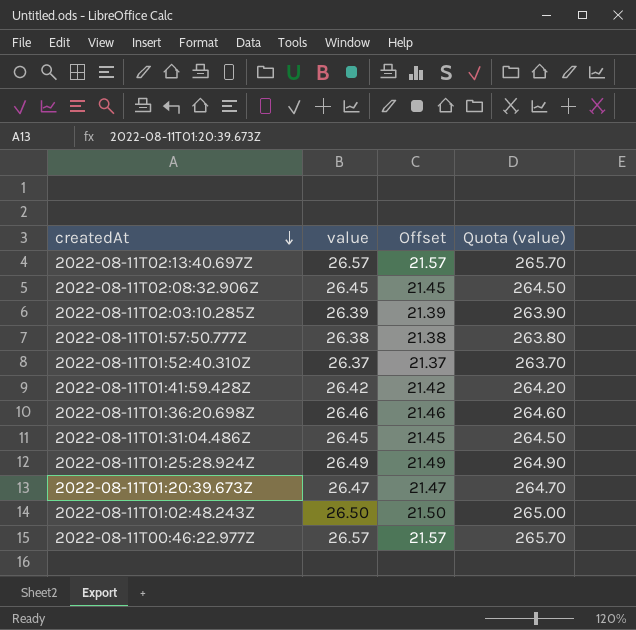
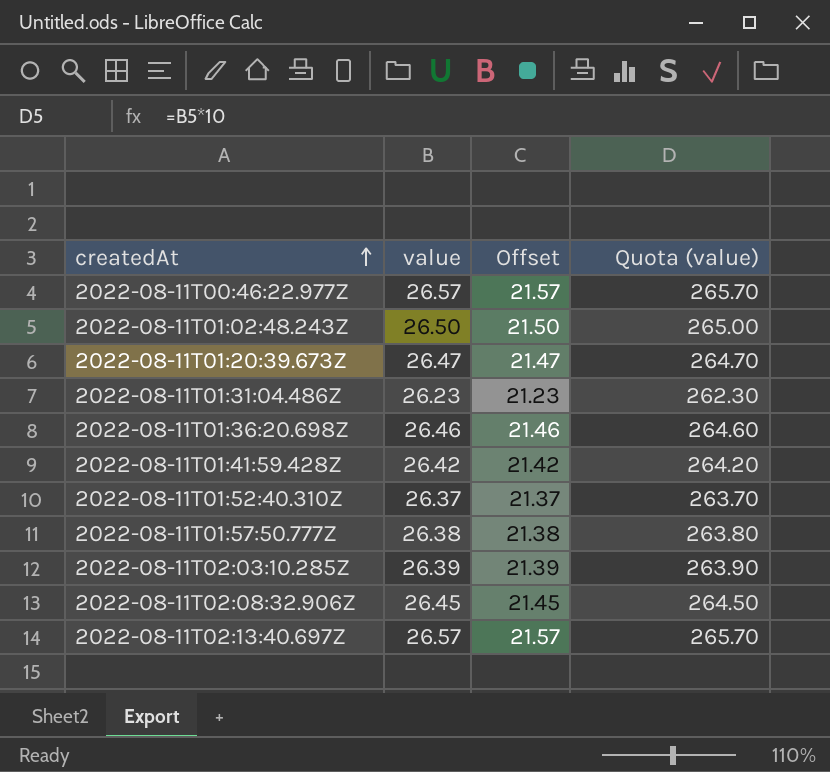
row order: createdAt descending -> createdAt ascending
row 2022-08-11T01:25:28.924Z: 26.49 | 21.49 | 264.90 -> none
2022-08-11T01:31:04.486Z | value: 26.45 -> 26.23
2022-08-11T01:31:04.486Z | Offset: 21.45 -> 21.23
2022-08-11T01:31:04.486Z | Quota (value): 264.50 -> 262.30

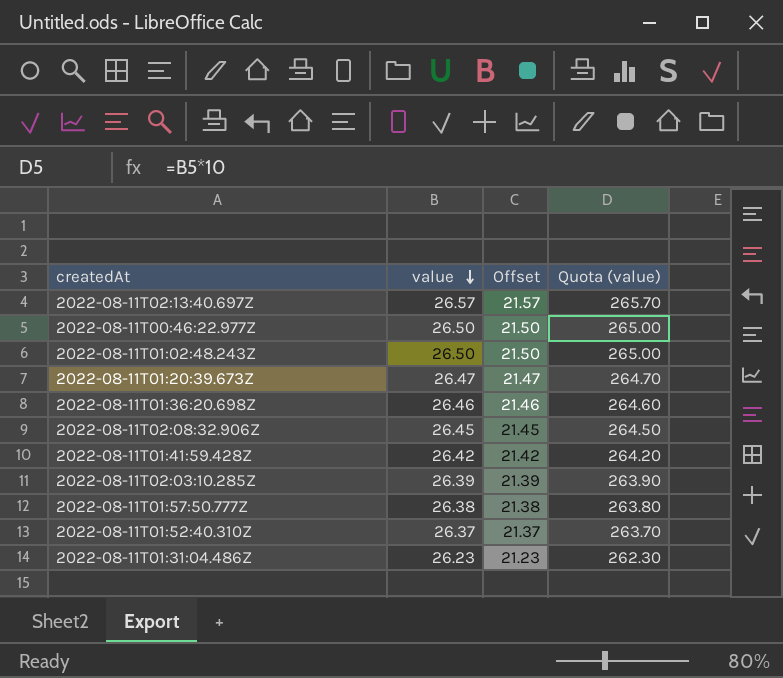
row order: createdAt ascending -> value descending
2022-08-11T00:46:22.977Z | value: 26.57 -> 26.50
2022-08-11T00:46:22.977Z | Offset: 21.57 -> 21.50
2022-08-11T00:46:22.977Z | Quota (value): 265.70 -> 265.00

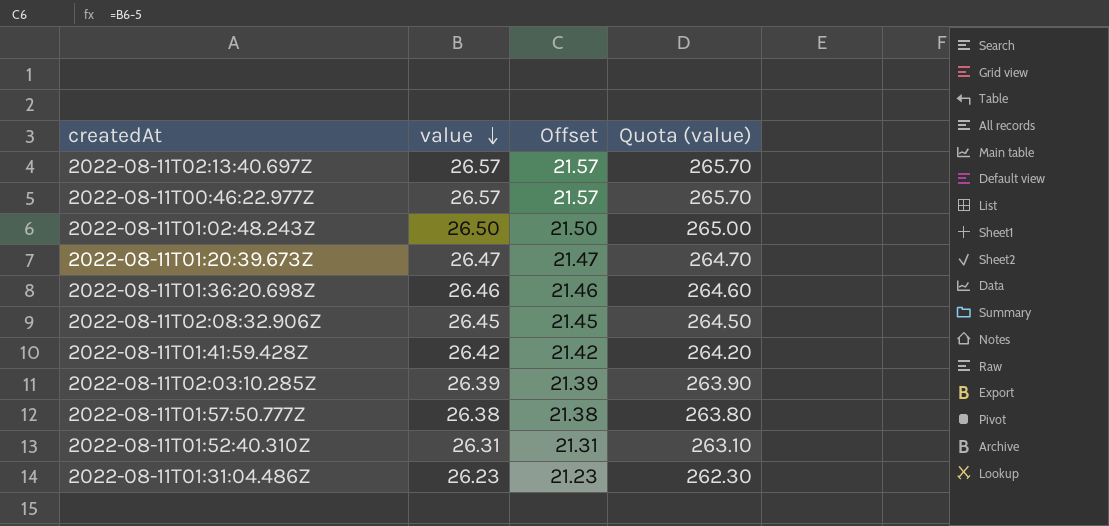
2022-08-11T00:46:22.977Z | value: 26.50 -> 26.57
2022-08-11T00:46:22.977Z | Offset: 21.50 -> 21.57
2022-08-11T00:46:22.977Z | Quota (value): 265.00 -> 265.70
2022-08-11T01:52:40.310Z | value: 26.37 -> 26.31
2022-08-11T01:52:40.310Z | Offset: 21.37 -> 21.31
2022-08-11T01:52:40.310Z | Quota (value): 263.70 -> 263.10

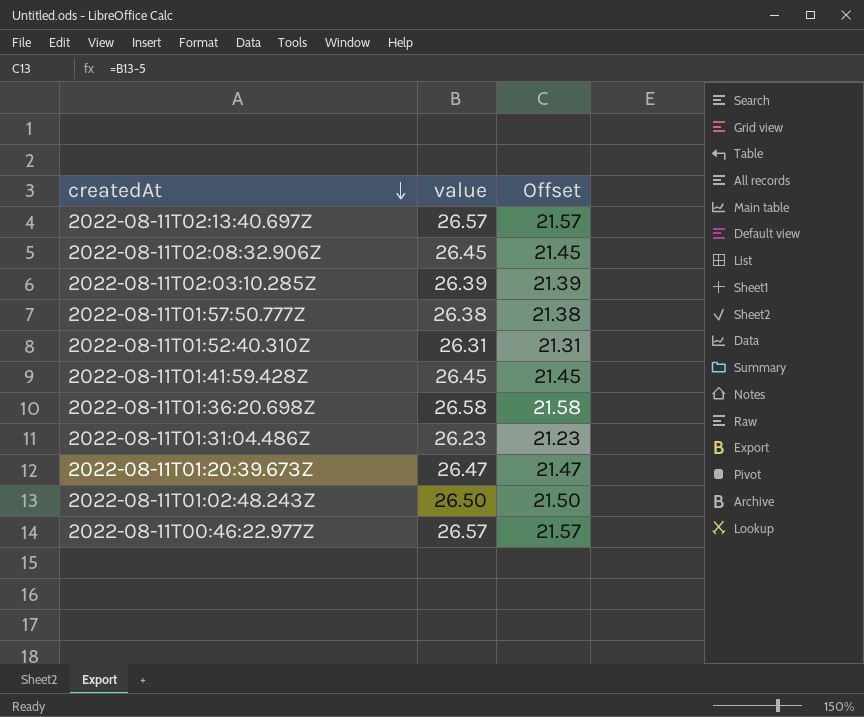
row order: value descending -> createdAt descending
column Quota (value) | formula: [value] * 10 -> none
2022-08-11T01:41:59.428Z | value: 26.42 -> 26.45
2022-08-11T01:41:59.428Z | Offset: 21.42 -> 21.45
2022-08-11T01:36:20.698Z | value: 26.46 -> 26.58
2022-08-11T01:36:20.698Z | Offset: 21.46 -> 21.58

